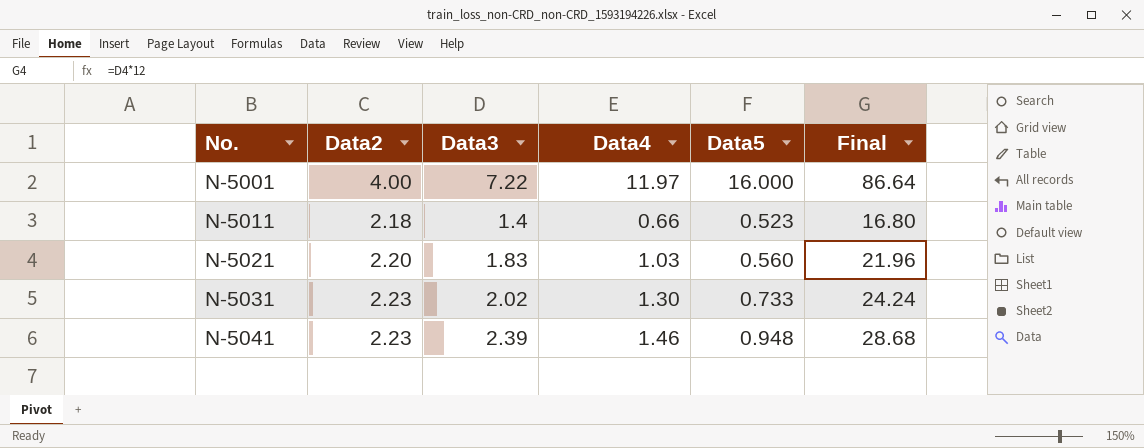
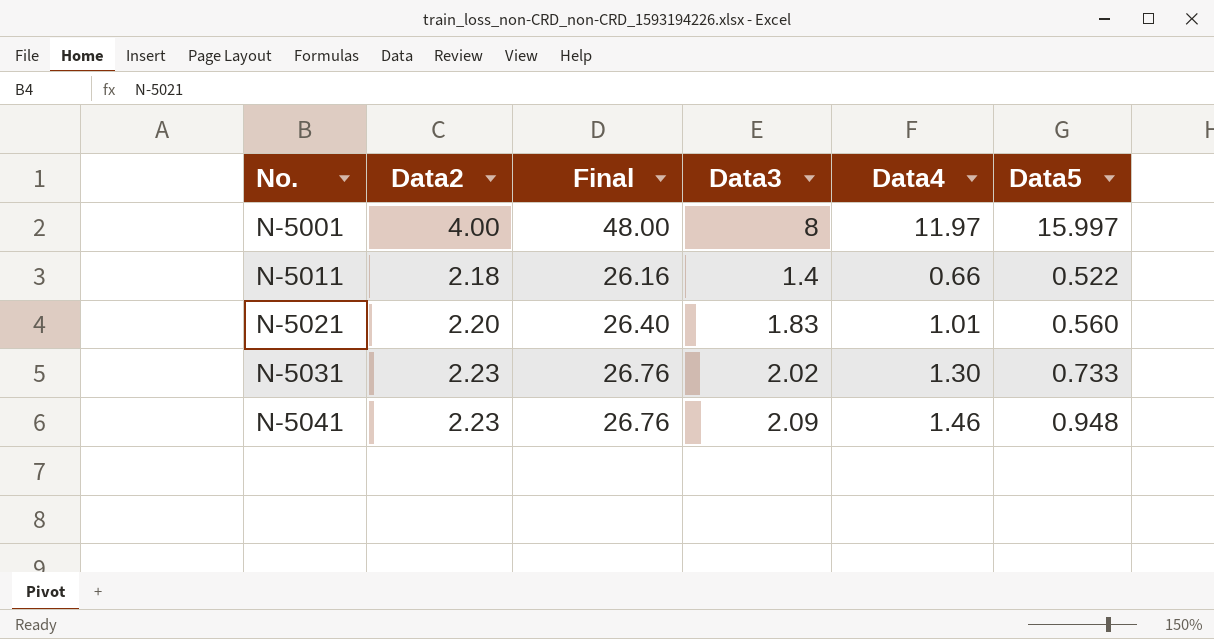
column Final | formula: [Data3] * 12 -> [Data2] * 12
column Final | position: 6 -> 3
N-5001 | Data3: 7.22 -> 8
N-5001 | Data5: 16.000 -> 15.997
N-5011 | Data5: 0.523 -> 0.522
N-5021 | Data4: 1.03 -> 1.01
N-5041 | Data3: 2.39 -> 2.09

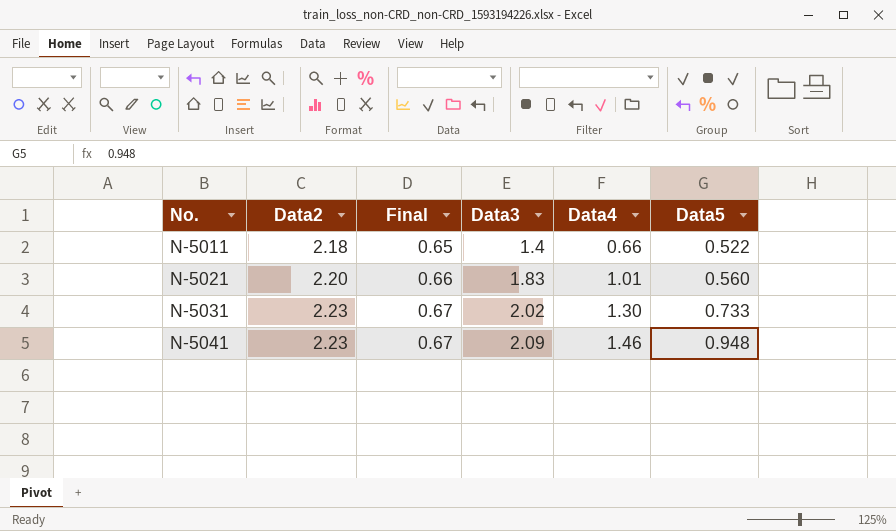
column Final | formula: [Data2] * 12 -> [Data2] * 0.3
row N-5001: 4.00 | 48.00 | 8 | 11.97 | 15.997 -> none

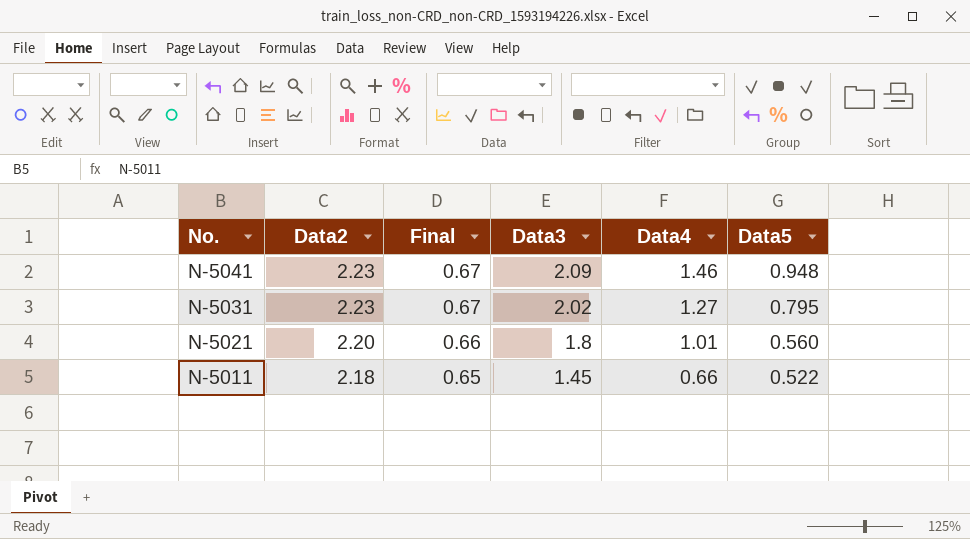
row order: No. ascending -> No. descending
N-5031 | Data4: 1.30 -> 1.27
N-5031 | Data5: 0.733 -> 0.795
N-5021 | Data3: 1.83 -> 1.8
N-5011 | Data3: 1.4 -> 1.45

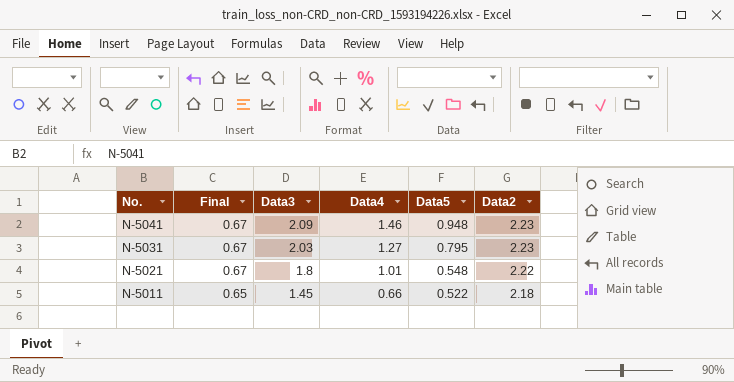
column Data2 | position: 2 -> 6
N-5031 | Data3: 2.02 -> 2.03
N-5021 | Final: 0.66 -> 0.67
N-5021 | Data5: 0.560 -> 0.548
N-5021 | Data2: 2.20 -> 2.22

